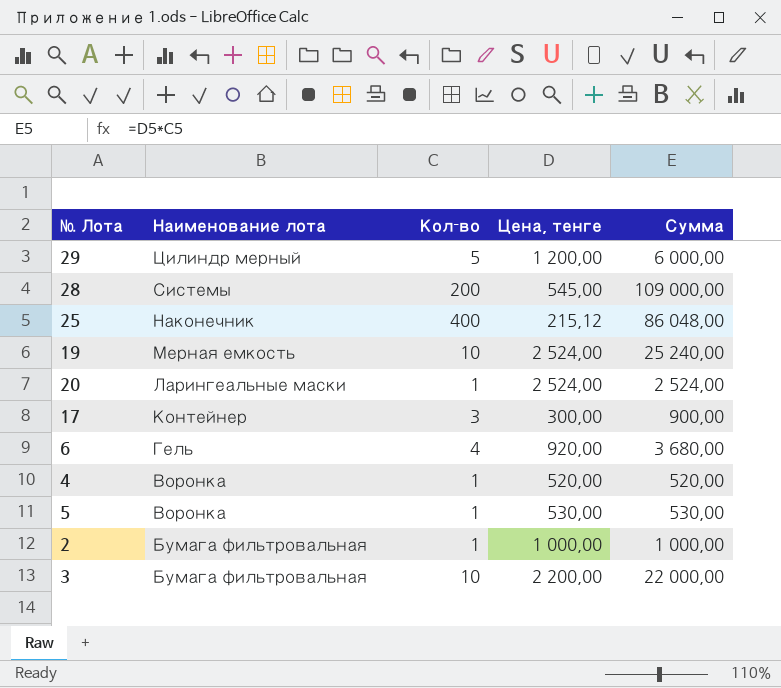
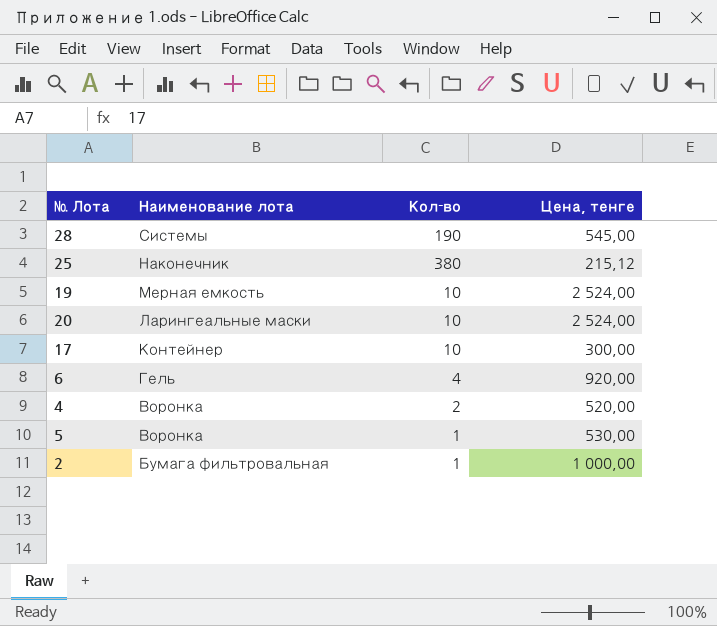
column Сумма | formula: [Кол-во] * [Цена, тенге] -> none
row 29: Цилиндр мерный | 5 | 1 200,00 | 6 000,00 -> none
row 3: Бумага фильтровальная | 10 | 2 200,00 | 22 000,00 -> none
28 | Кол-во: 200 -> 190
25 | Кол-во: 400 -> 380
20 | Кол-во: 1 -> 10
17 | Кол-во: 3 -> 10
4 | Кол-во: 1 -> 2

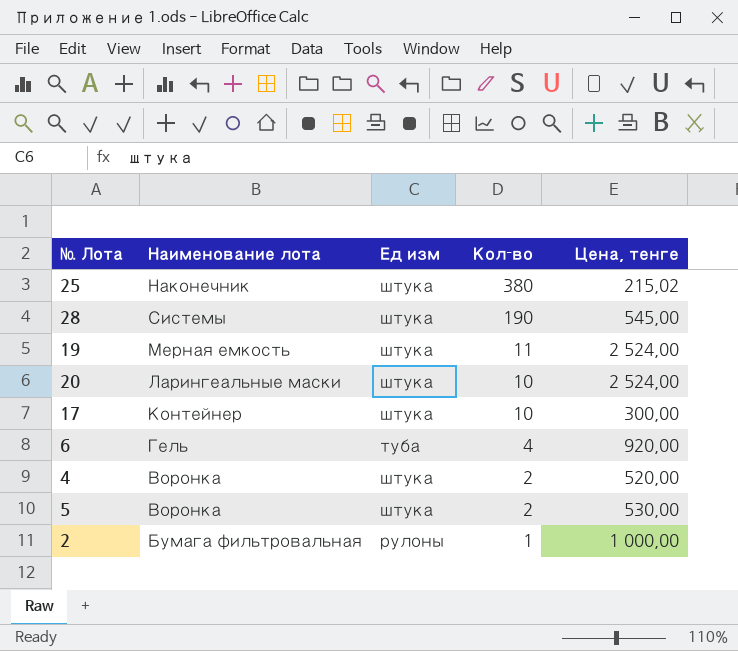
row order: Наименование лота descending -> Кол-во descending
column Ед изм | position: none -> 3
25 | Цена, тенге: 215,12 -> 215,02
19 | Кол-во: 10 -> 11
5 | Кол-во: 1 -> 2

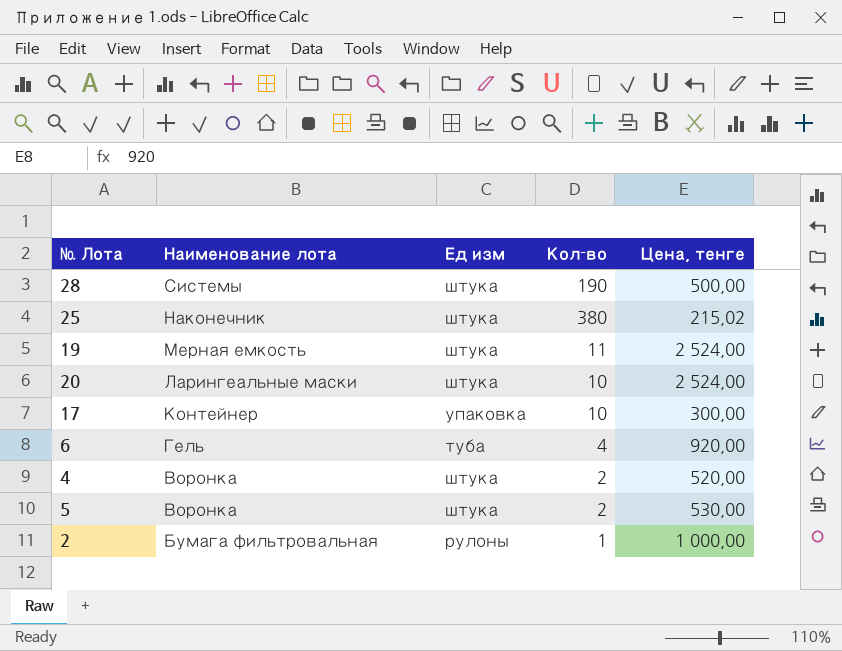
row order: Кол-во descending -> Наименование лота descending
28 | Цена, тенге: 545,00 -> 500,00
17 | Ед изм: штука -> упаковка

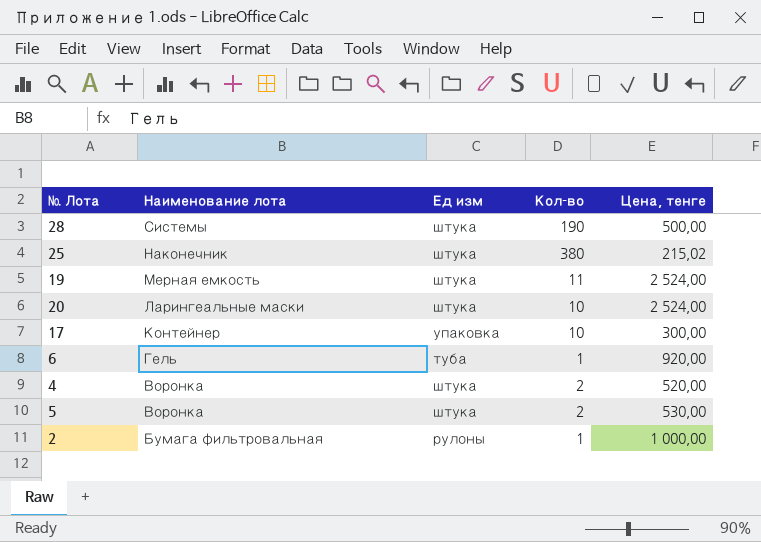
6 | Кол-во: 4 -> 1

